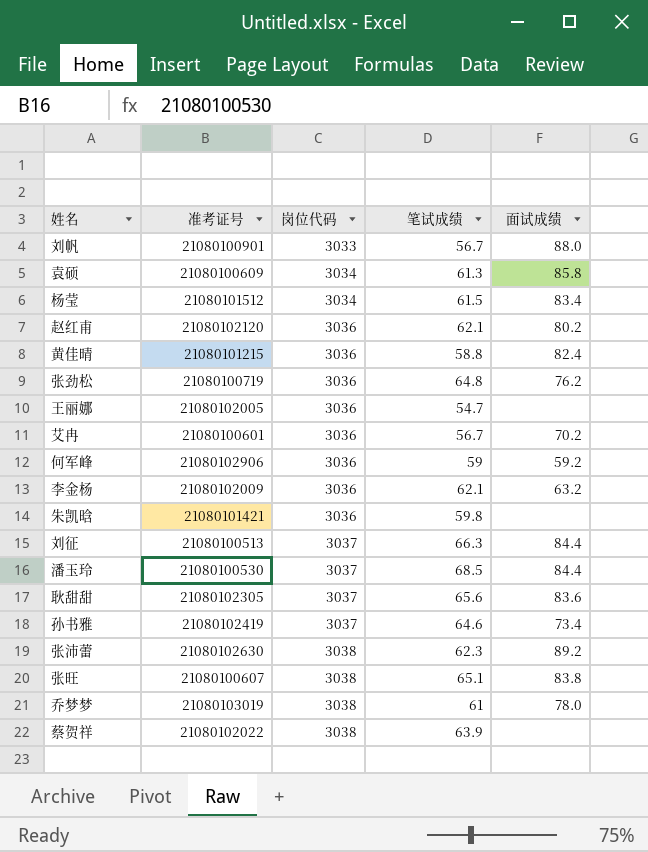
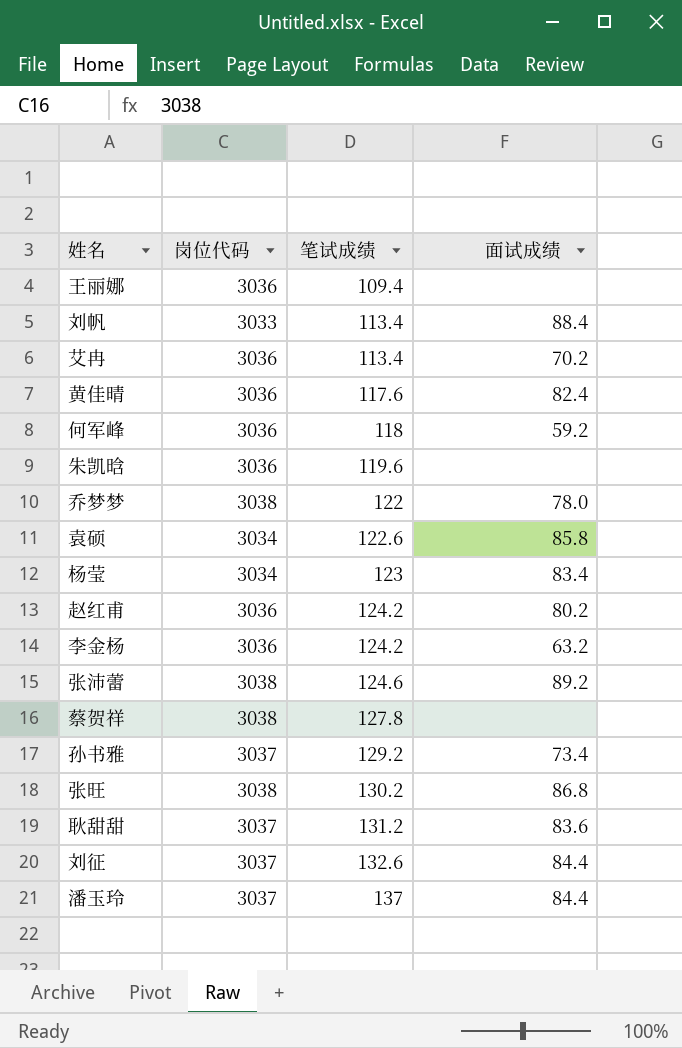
row order: 岗位代码 ascending -> 笔试成绩 ascending
column 准考证号 | position: 2 -> none
row 张劲松: 21080100719 | 3036 | 64.8 | 76.2 -> none
王丽娜 | 笔试成绩: 54.7 -> 109.4
刘帆 | 笔试成绩: 56.7 -> 113.4
刘帆 | 面试成绩: 88.0 -> 88.4
艾冉 | 笔试成绩: 56.7 -> 113.4
黄佳晴 | 笔试成绩: 58.8 -> 117.6
何军峰 | 笔试成绩: 59 -> 118
朱凯晗 | 笔试成绩: 59.8 -> 119.6
乔梦梦 | 笔试成绩: 61 -> 122
袁硕 | 笔试成绩: 61.3 -> 122.6
杨莹 | 笔试成绩: 61.5 -> 123
赵红甫 | 笔试成绩: 62.1 -> 124.2
李金杨 | 笔试成绩: 62.1 -> 124.2
张沛蕾 | 笔试成绩: 62.3 -> 124.6
蔡贺祥 | 笔试成绩: 63.9 -> 127.8
孙书雅 | 笔试成绩: 64.6 -> 129.2
张旺 | 笔试成绩: 65.1 -> 130.2
张旺 | 面试成绩: 83.8 -> 86.8
耿甜甜 | 笔试成绩: 65.6 -> 131.2
刘征 | 笔试成绩: 66.3 -> 132.6
潘玉玲 | 笔试成绩: 68.5 -> 137

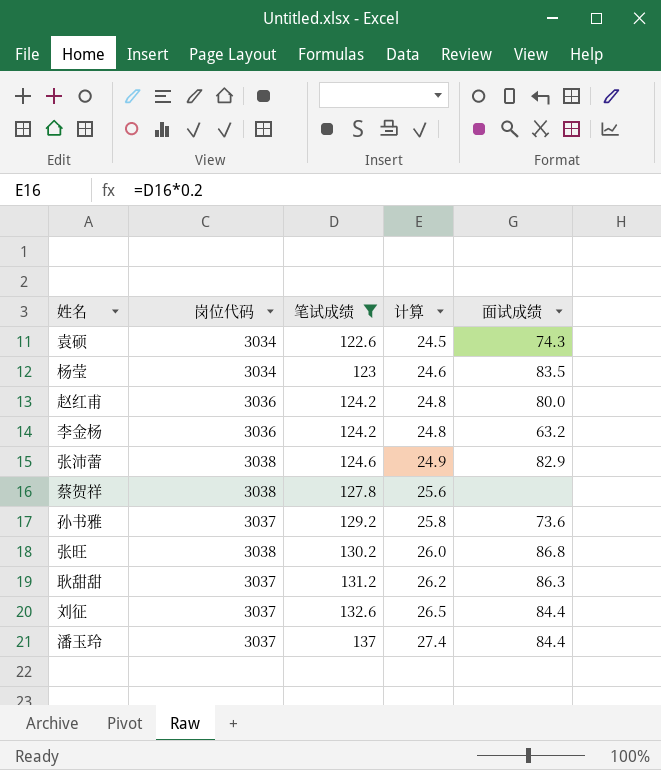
filter: none -> 笔试成绩 >= 122.6
column 计算 | formula: none -> [笔试成绩] * 0.2
袁硕 | 面试成绩: 85.8 -> 74.3
杨莹 | 面试成绩: 83.4 -> 83.5
赵红甫 | 面试成绩: 80.2 -> 80.0
张沛蕾 | 面试成绩: 89.2 -> 82.9
孙书雅 | 面试成绩: 73.4 -> 73.6
耿甜甜 | 面试成绩: 83.6 -> 86.3

